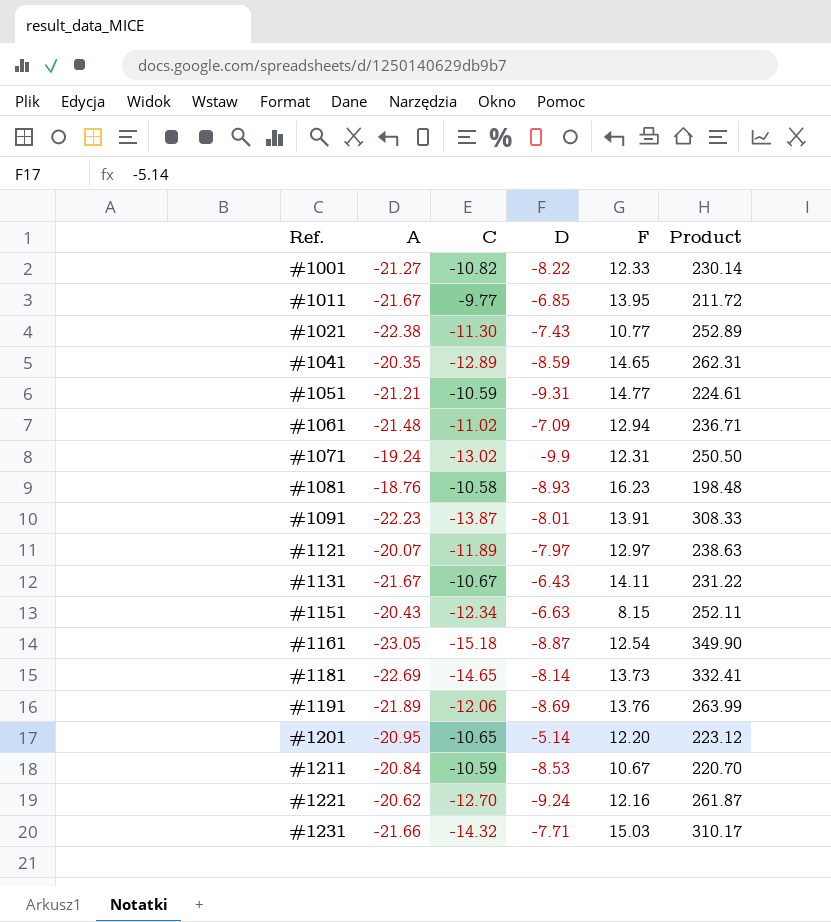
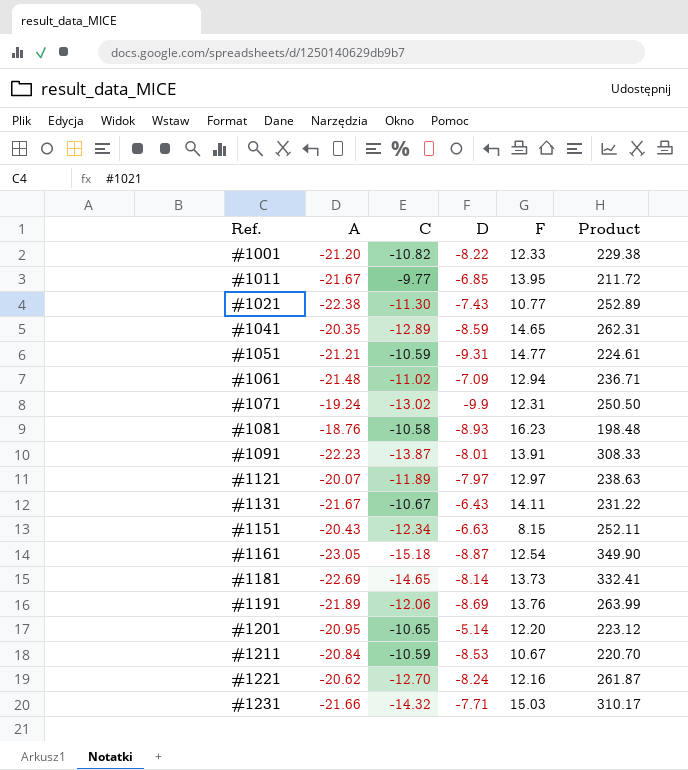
#1001 | A: -21.27 -> -21.20
#1001 | Product: 230.14 -> 229.38
#1221 | D: -9.24 -> -8.24

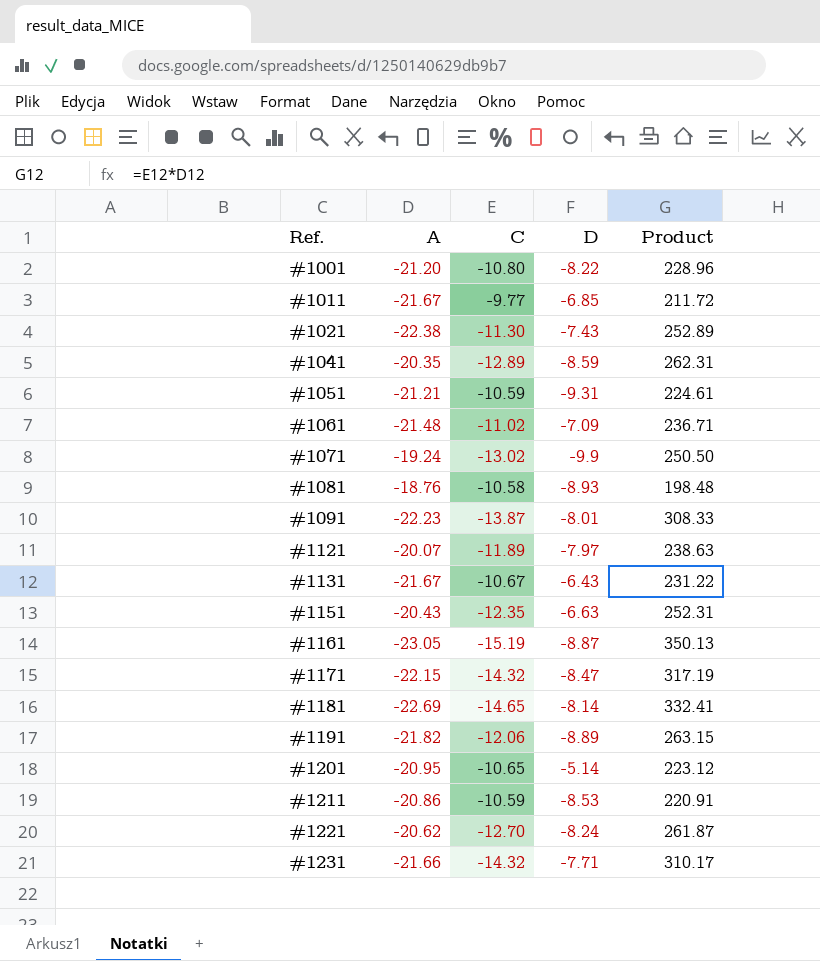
column F | position: 5 -> none
#1001 | C: -10.82 -> -10.80
#1001 | Product: 229.38 -> 228.96
#1151 | C: -12.34 -> -12.35
#1151 | Product: 252.11 -> 252.31
#1161 | C: -15.18 -> -15.19
#1161 | Product: 349.90 -> 350.13
row #1171: none -> -22.15 | -14.32 | -8.47 | 317.19
#1191 | A: -21.89 -> -21.82
#1191 | D: -8.69 -> -8.89
#1191 | Product: 263.99 -> 263.15
#1211 | A: -20.84 -> -20.86
#1211 | Product: 220.70 -> 220.91

